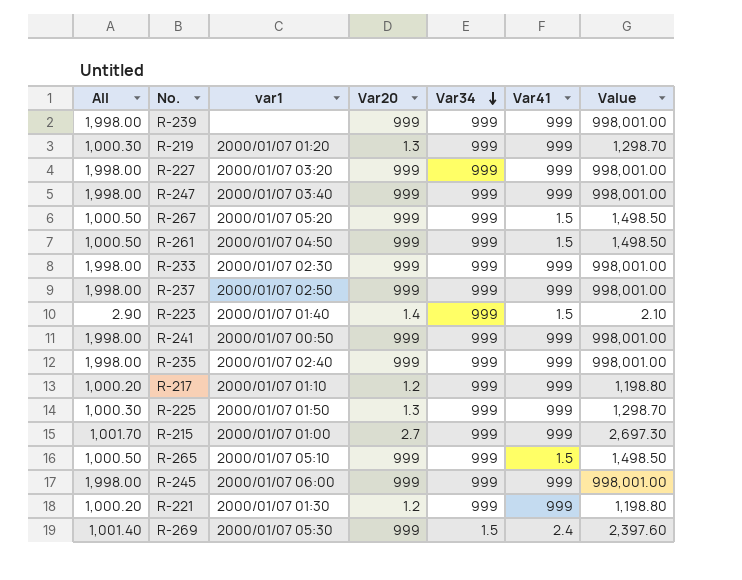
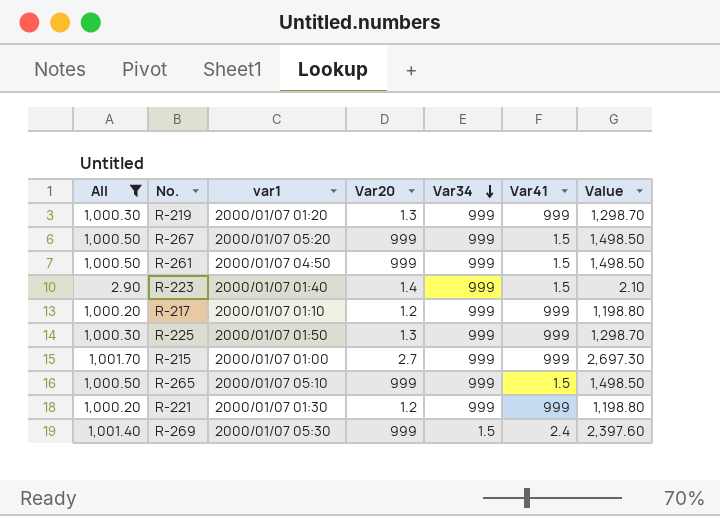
filter: none -> All != 1,998.00

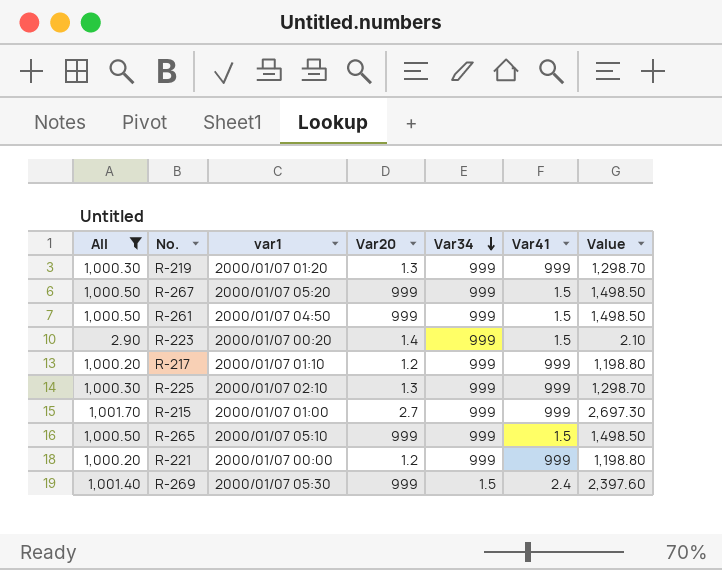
R-223 | var1: 2000/01/07 01:40 -> 2000/01/07 00:20
R-225 | var1: 2000/01/07 01:50 -> 2000/01/07 02:10
R-221 | var1: 2000/01/07 01:30 -> 2000/01/07 00:00

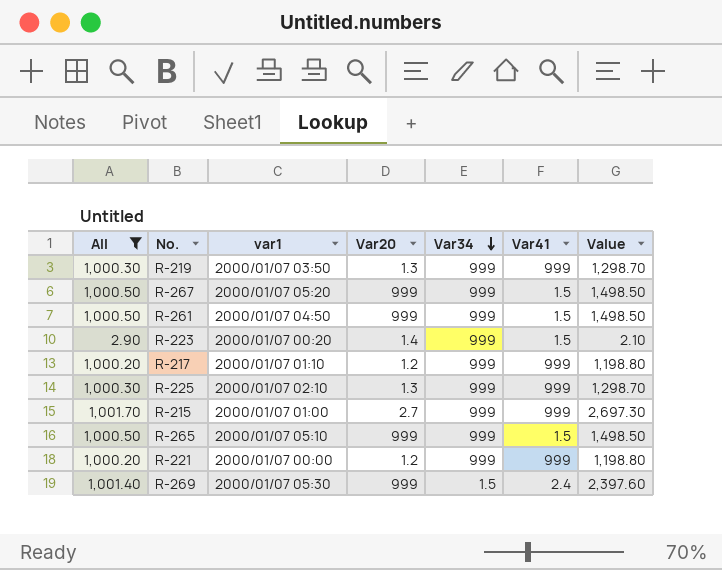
R-219 | var1: 2000/01/07 01:20 -> 2000/01/07 03:50

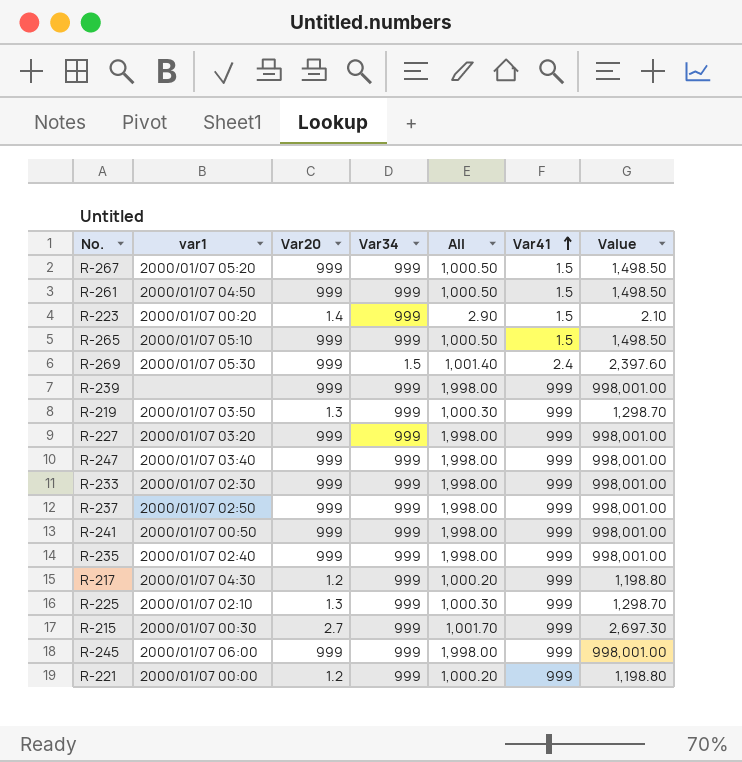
filter: All != 1,998.00 -> none
row order: Var34 descending -> Var41 ascending
column All | position: 1 -> 5
R-217 | var1: 2000/01/07 01:10 -> 2000/01/07 04:30
R-215 | var1: 2000/01/07 01:00 -> 2000/01/07 00:30

